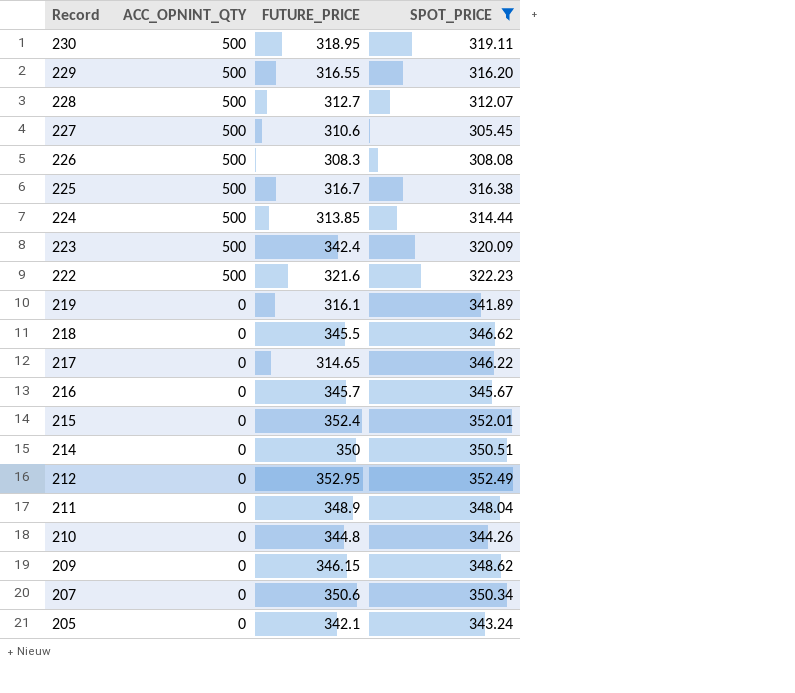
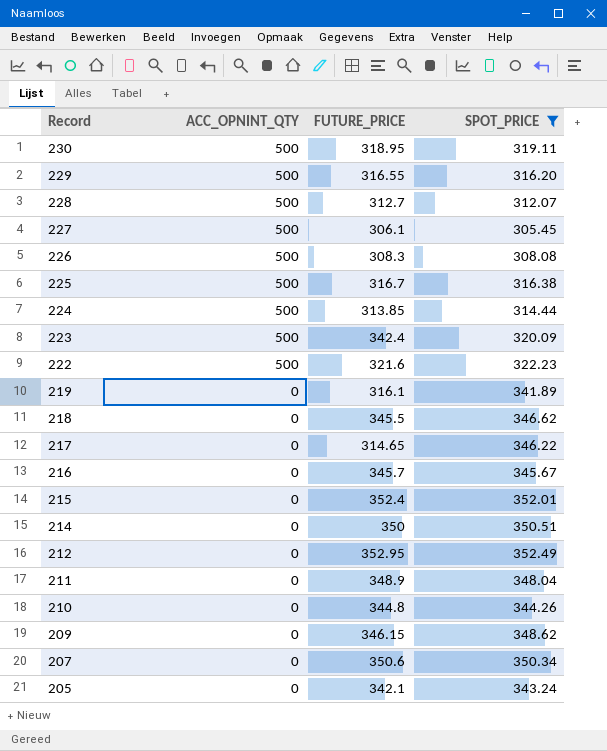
227 | FUTURE_PRICE: 310.6 -> 306.1

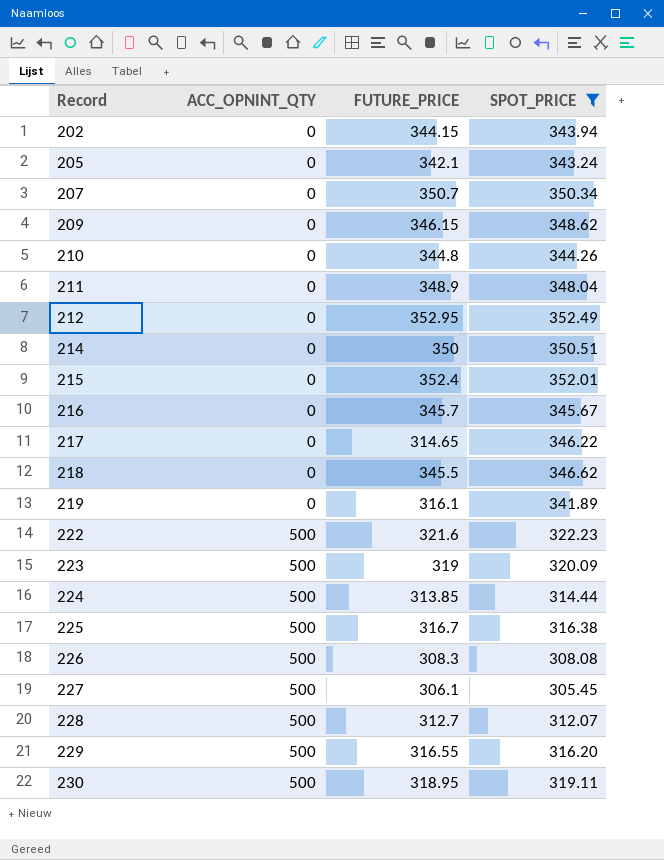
row order: Record descending -> Record ascending
row 202: none -> 0 | 344.15 | 343.94
207 | FUTURE_PRICE: 350.6 -> 350.7
223 | FUTURE_PRICE: 342.4 -> 319

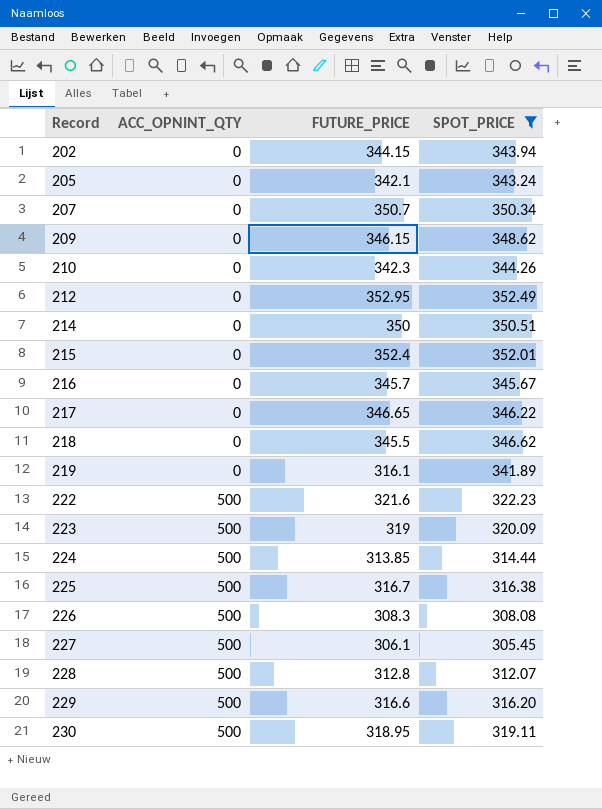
row 211: 0 | 348.9 | 348.04 -> none
210 | FUTURE_PRICE: 344.8 -> 342.3
217 | FUTURE_PRICE: 314.65 -> 346.65
228 | FUTURE_PRICE: 312.7 -> 312.8
229 | FUTURE_PRICE: 316.55 -> 316.6

